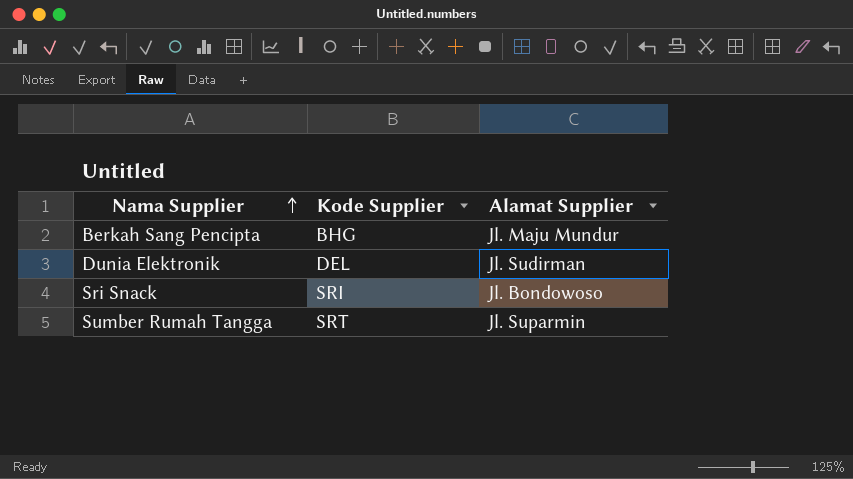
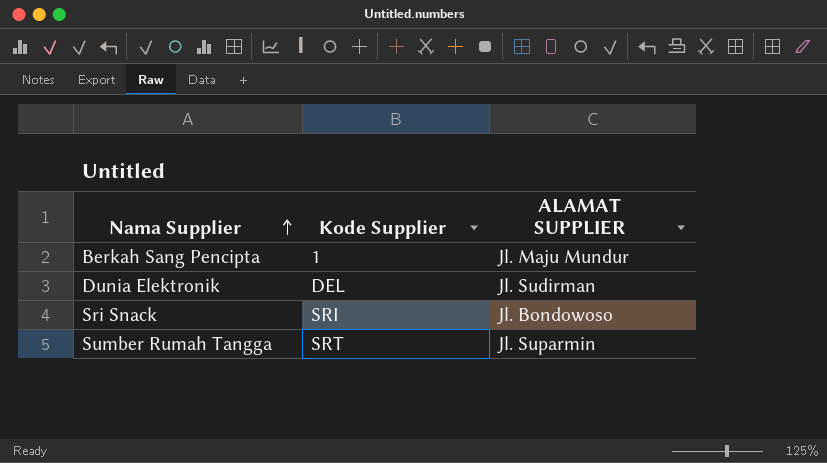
column name: Alamat Supplier -> ALAMAT SUPPLIER
Berkah Sang Pencipta | Kode Supplier: BHG -> 1

